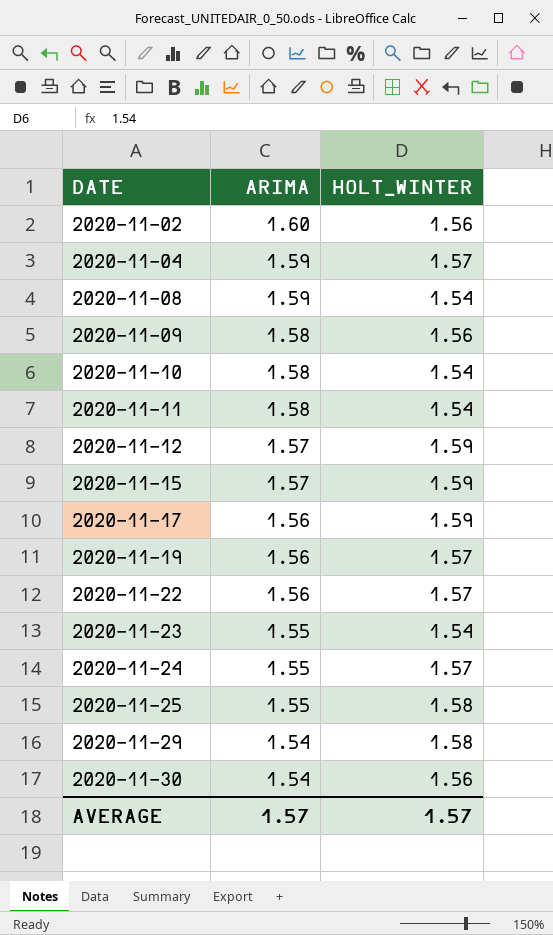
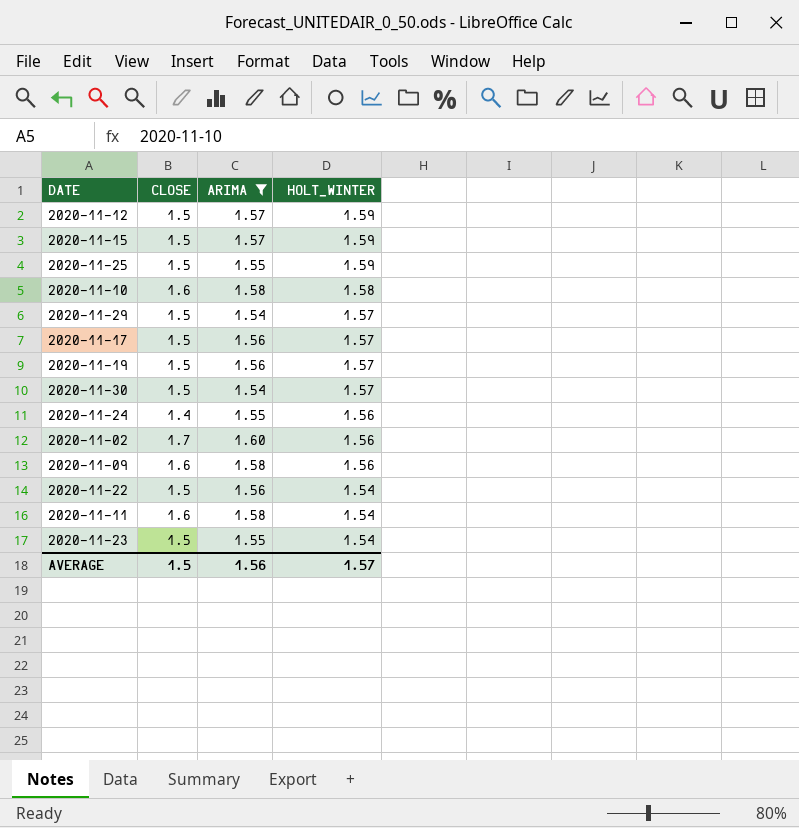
filter: none -> ARIMA != 1.59
row order: DATE ascending -> HOLT_WINTER descending
column CLOSE | position: none -> 2
2020-11-25 | HOLT_WINTER: 1.58 -> 1.59
2020-11-10 | HOLT_WINTER: 1.54 -> 1.58
2020-11-29 | HOLT_WINTER: 1.58 -> 1.57
2020-11-17 | HOLT_WINTER: 1.59 -> 1.57
2020-11-30 | HOLT_WINTER: 1.56 -> 1.57
2020-11-24 | HOLT_WINTER: 1.57 -> 1.56
2020-11-22 | HOLT_WINTER: 1.57 -> 1.54
AVERAGE | ARIMA: 1.57 -> 1.56

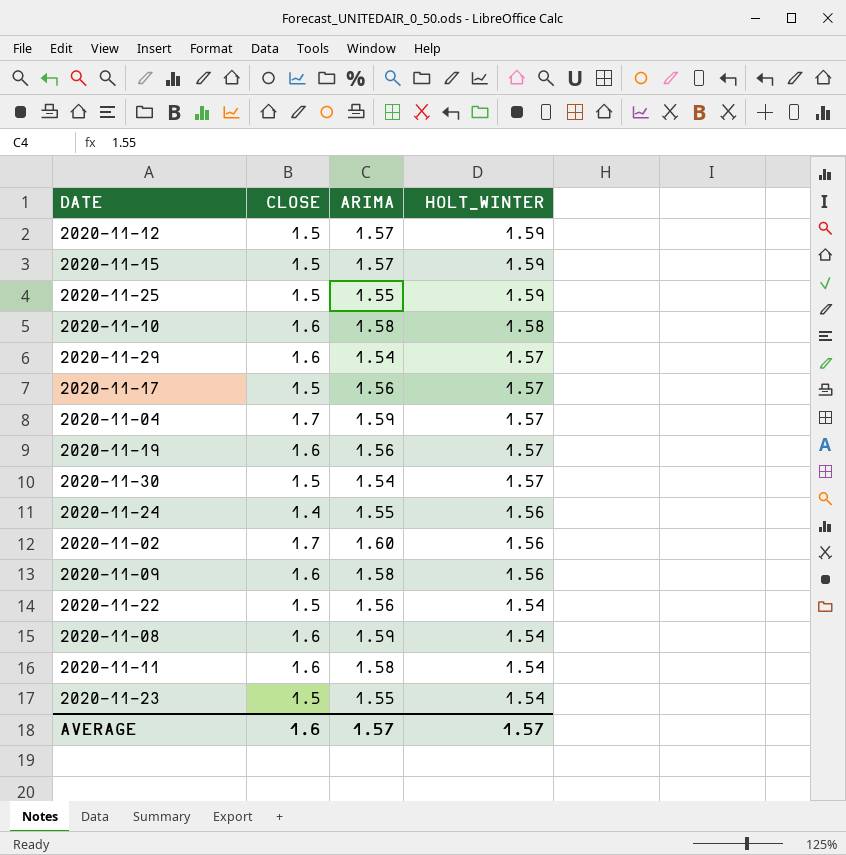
filter: ARIMA != 1.59 -> none
2020-11-29 | CLOSE: 1.5 -> 1.6
2020-11-19 | CLOSE: 1.5 -> 1.6
AVERAGE | CLOSE: 1.5 -> 1.6
AVERAGE | ARIMA: 1.56 -> 1.57

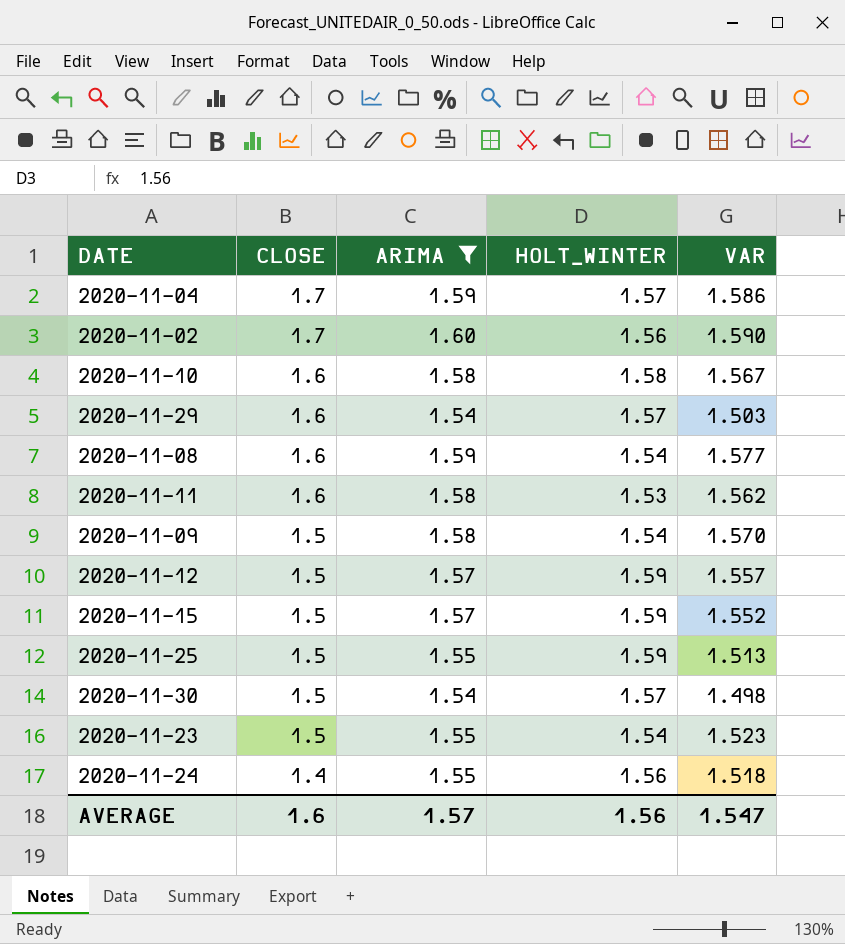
filter: none -> ARIMA != 1.56
row order: HOLT_WINTER descending -> CLOSE descending
column VAR | position: none -> 5
2020-11-11 | HOLT_WINTER: 1.54 -> 1.53
2020-11-09 | CLOSE: 1.6 -> 1.5
2020-11-09 | HOLT_WINTER: 1.56 -> 1.54
AVERAGE | HOLT_WINTER: 1.57 -> 1.56

